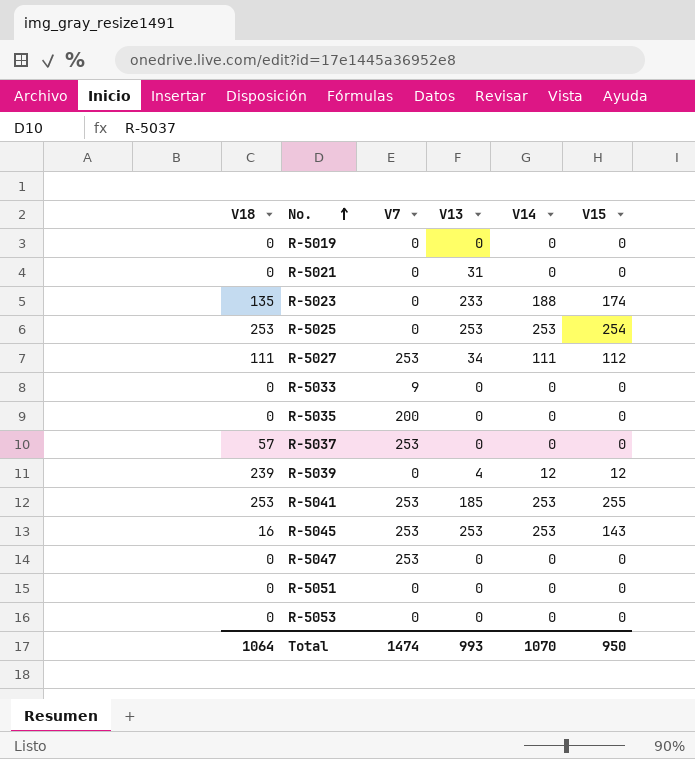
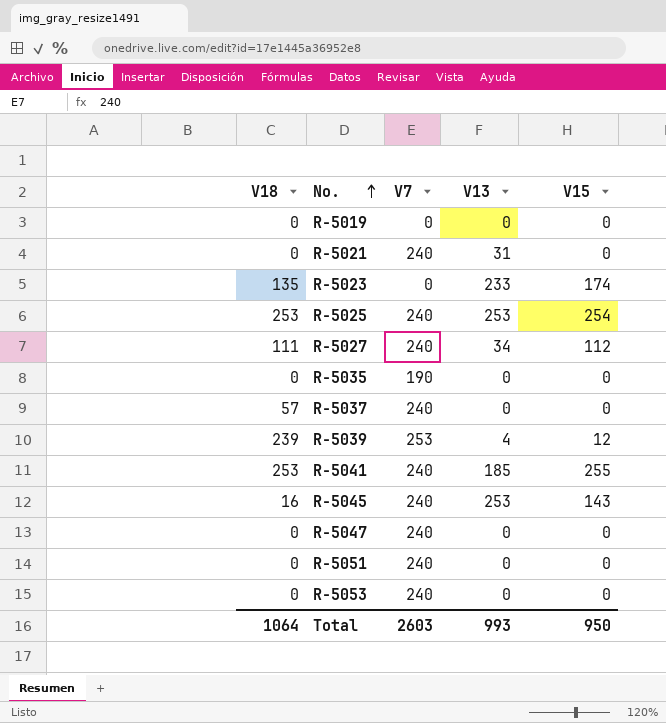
column V14 | position: 5 -> none
row R-5033: 0 | 9 | 0 | 0 | 0 -> none
R-5021 | V7: 0 -> 240
R-5025 | V7: 0 -> 240
R-5027 | V7: 253 -> 240
R-5035 | V7: 200 -> 190
R-5037 | V7: 253 -> 240
R-5039 | V7: 0 -> 253
R-5041 | V7: 253 -> 240
R-5045 | V7: 253 -> 240
R-5047 | V7: 253 -> 240
R-5051 | V7: 0 -> 240
R-5053 | V7: 0 -> 240
Total | V7: 1474 -> 2603

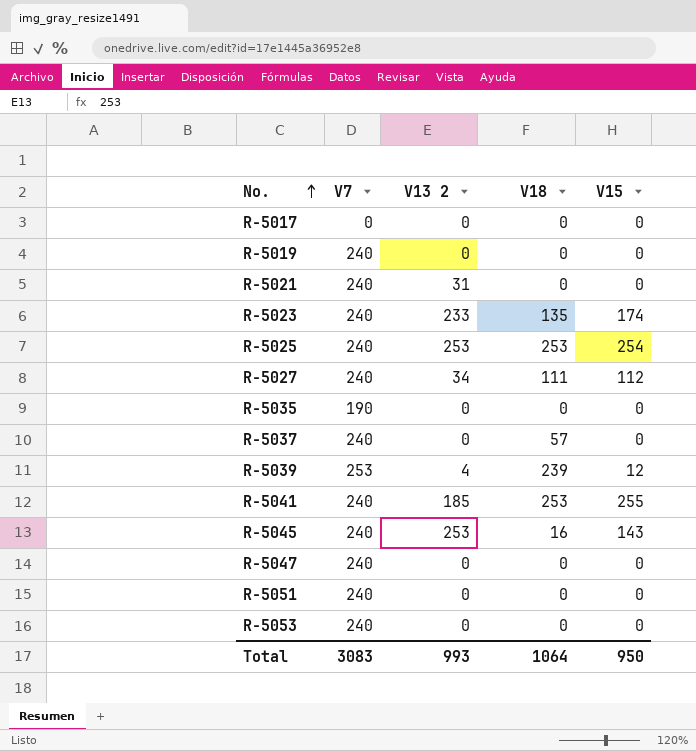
column name: V13 -> V13 2
column V18 | position: 1 -> 4
row R-5017: none -> 0 | 0 | 0 | 0
R-5019 | V7: 0 -> 240
R-5023 | V7: 0 -> 240
Total | V7: 2603 -> 3083

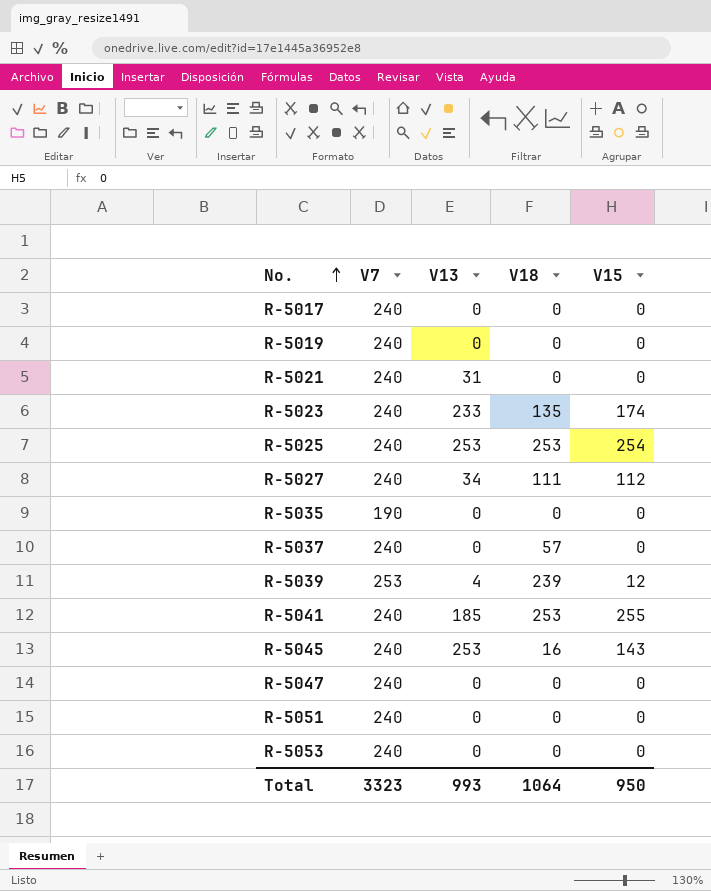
column name: V13 2 -> V13
R-5017 | V7: 0 -> 240
Total | V7: 3083 -> 3323

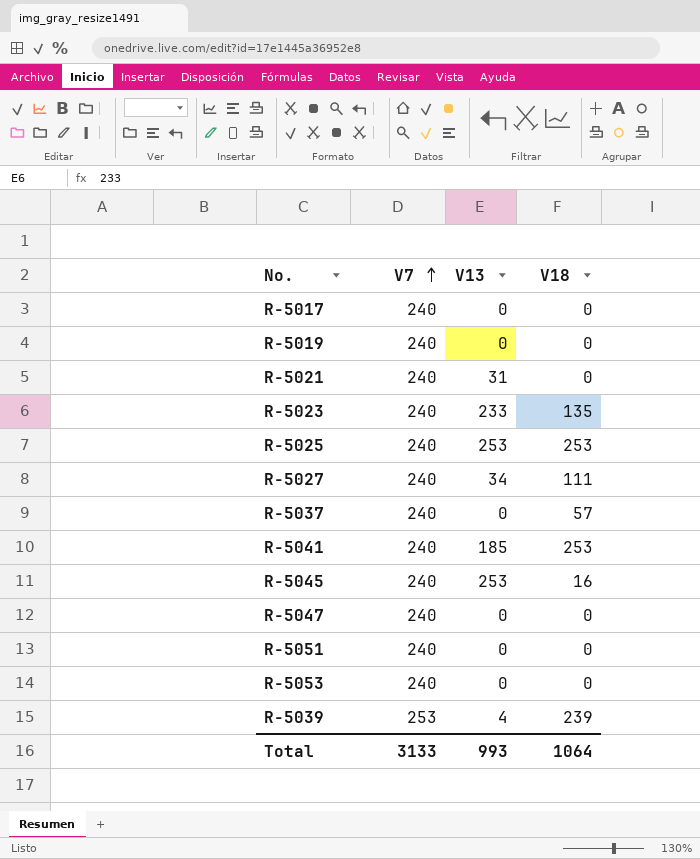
row order: No. ascending -> V7 ascending
column V15 | position: 5 -> none
row R-5035: 190 | 0 | 0 | 0 -> none
Total | V7: 3323 -> 3133

